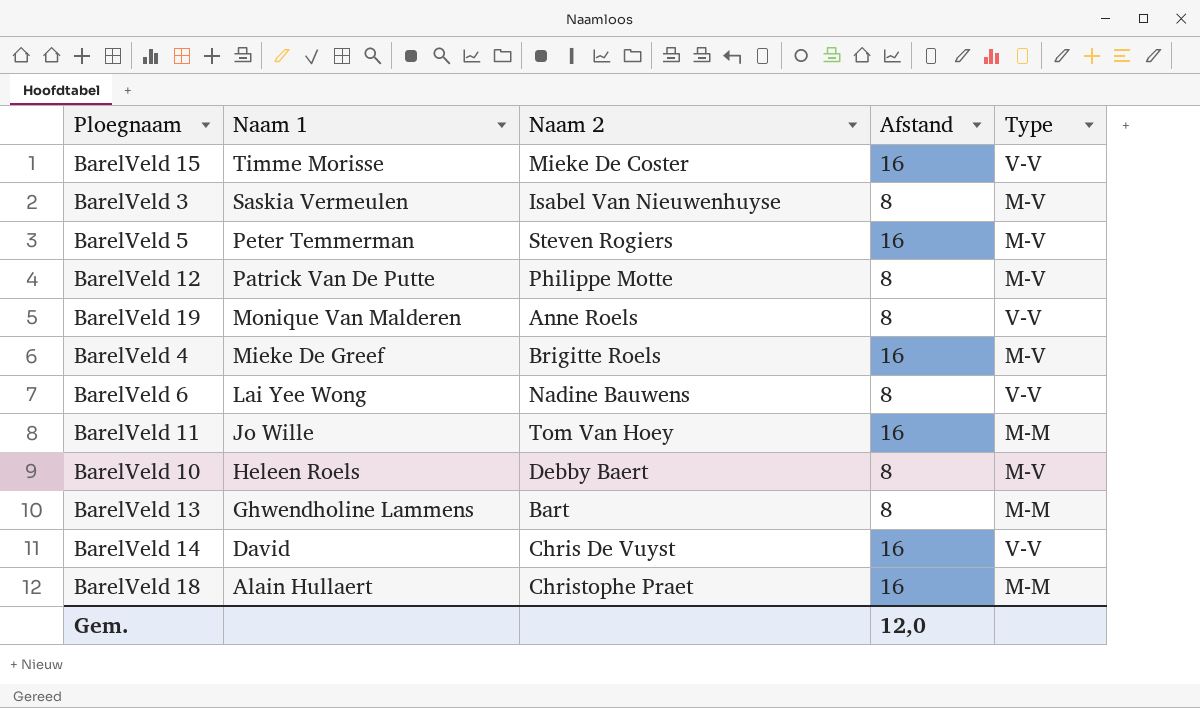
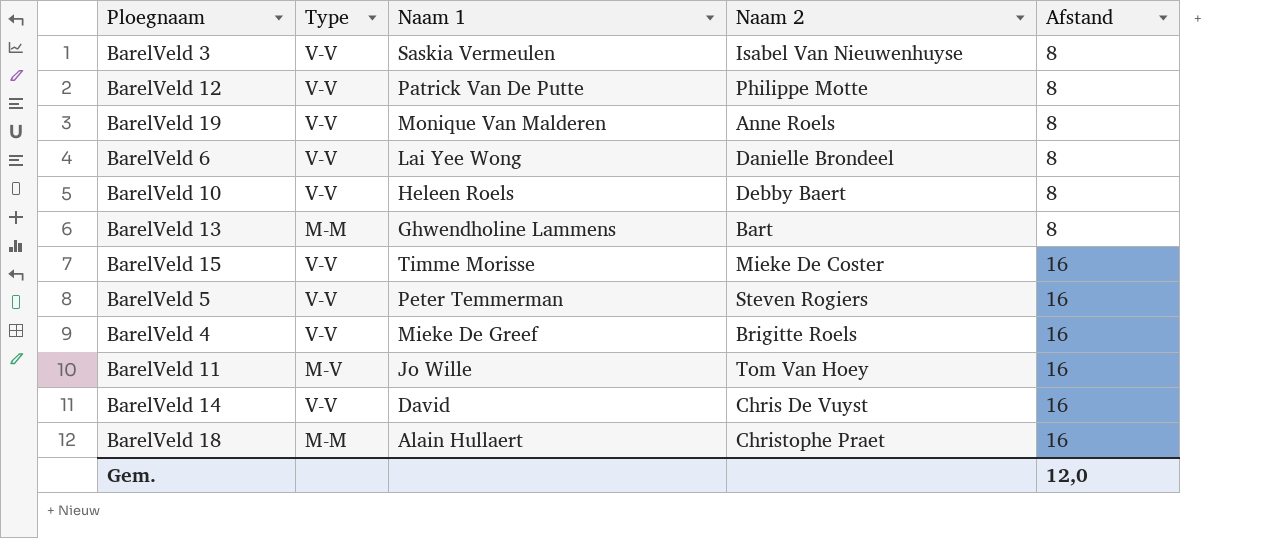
row order: Naam 1 descending -> Afstand ascending
column Type | position: 5 -> 2
BarelVeld 3 | Type: M-V -> V-V
BarelVeld 12 | Type: M-V -> V-V
BarelVeld 6 | Naam 2: Nadine Bauwens -> Danielle Brondeel
BarelVeld 10 | Type: M-V -> V-V
BarelVeld 5 | Type: M-V -> V-V
BarelVeld 4 | Type: M-V -> V-V
BarelVeld 11 | Type: M-M -> M-V

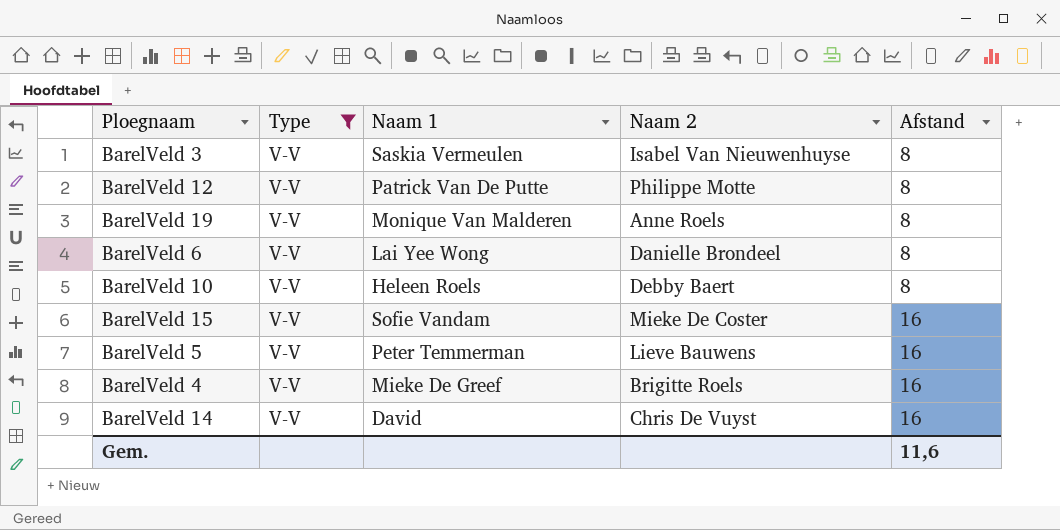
filter: none -> Type = V-V
BarelVeld 15 | Naam 1: Timme Morisse -> Sofie Vandam
BarelVeld 5 | Naam 2: Steven Rogiers -> Lieve Bauwens
Gem. | Afstand: 12,0 -> 11,6

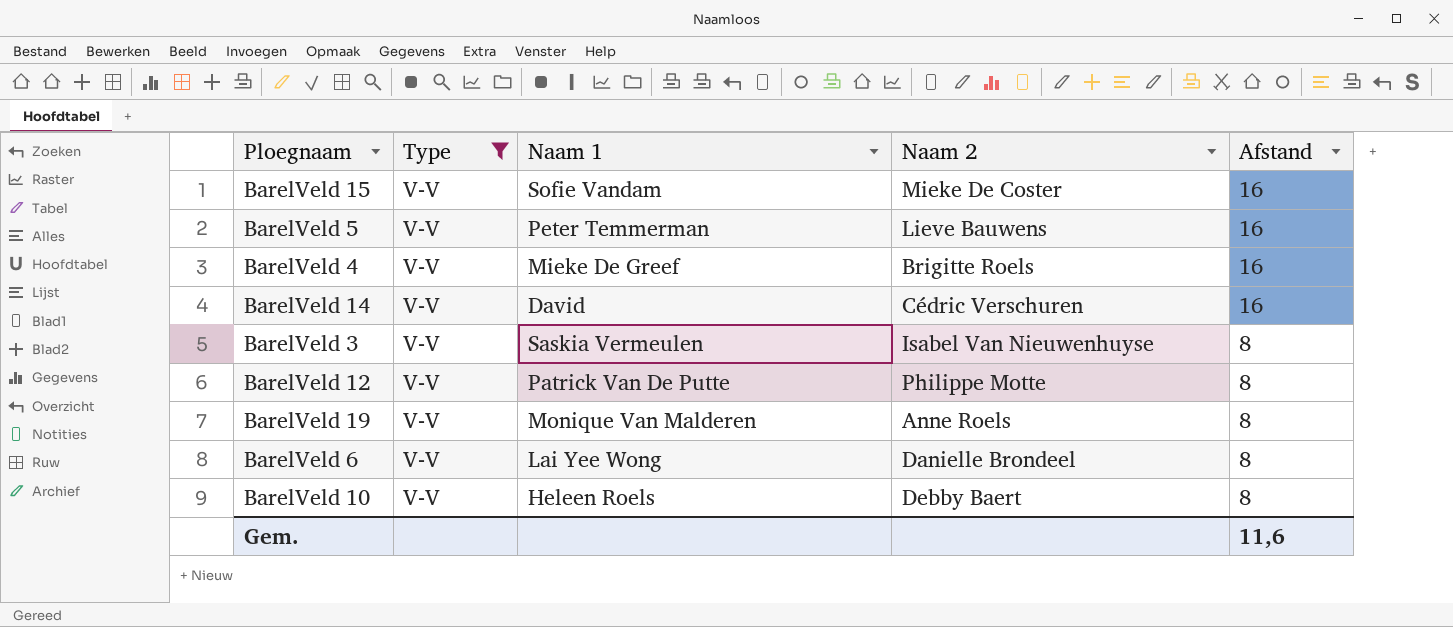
row order: Afstand ascending -> Afstand descending
BarelVeld 14 | Naam 2: Chris De Vuyst -> Cédric Verschuren

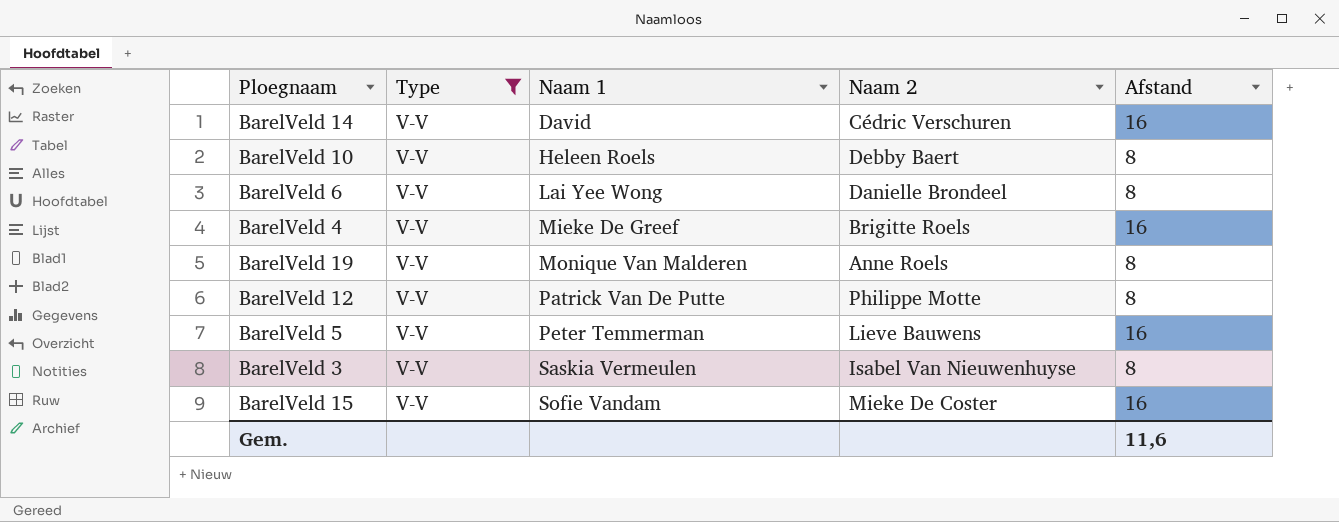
row order: Afstand descending -> Naam 1 ascending

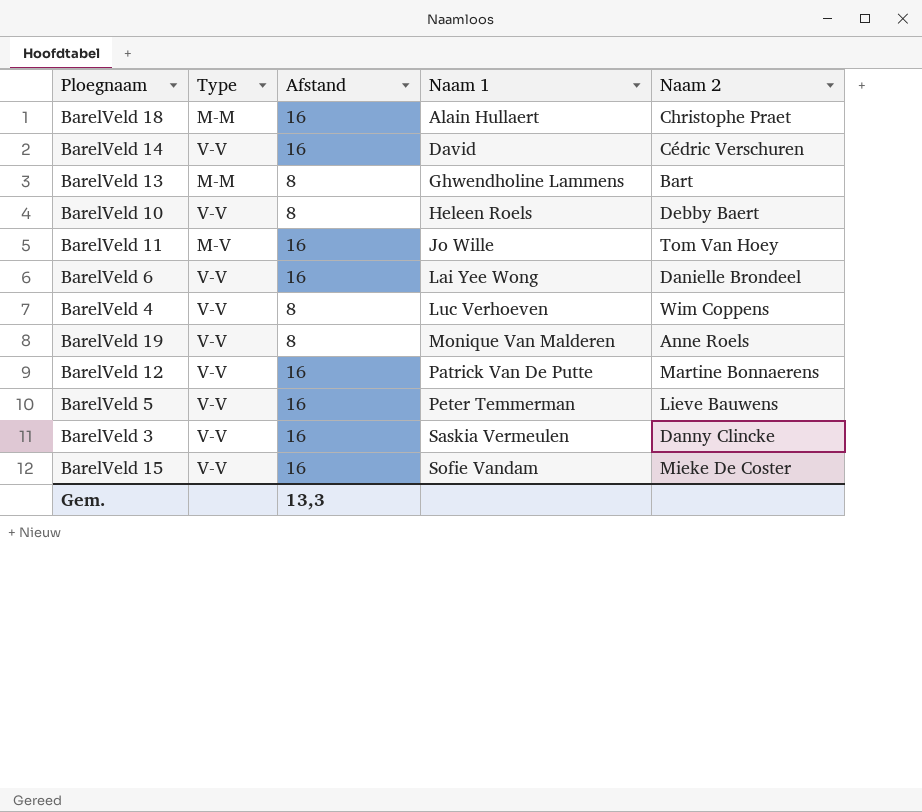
filter: Type = V-V -> none
column Afstand | position: 5 -> 3
BarelVeld 6 | Afstand: 8 -> 16
BarelVeld 4 | Afstand: 16 -> 8
BarelVeld 4 | Naam 1: Mieke De Greef -> Luc Verhoeven
BarelVeld 4 | Naam 2: Brigitte Roels -> Wim Coppens
BarelVeld 12 | Afstand: 8 -> 16
BarelVeld 12 | Naam 2: Philippe Motte -> Martine Bonnaerens
BarelVeld 3 | Afstand: 8 -> 16
BarelVeld 3 | Naam 2: Isabel Van Nieuwenhuyse -> Danny Clincke
Gem. | Afstand: 11,6 -> 13,3

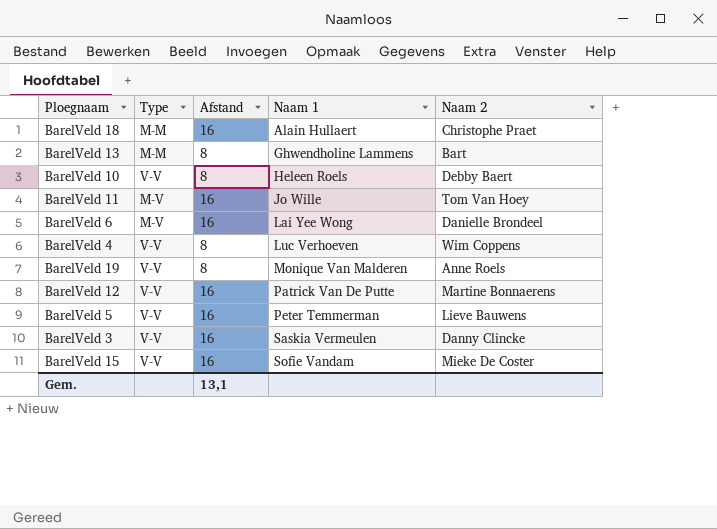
row BarelVeld 14: V-V | 16 | David | Cédric Verschuren -> none
BarelVeld 6 | Type: V-V -> M-V
Gem. | Afstand: 13,3 -> 13,1

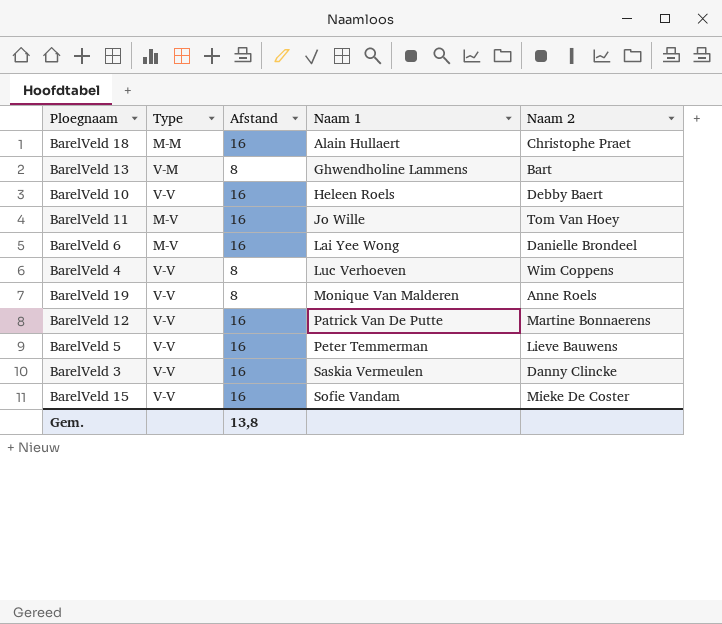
BarelVeld 13 | Type: M-M -> V-M
BarelVeld 10 | Afstand: 8 -> 16
Gem. | Afstand: 13,1 -> 13,8

